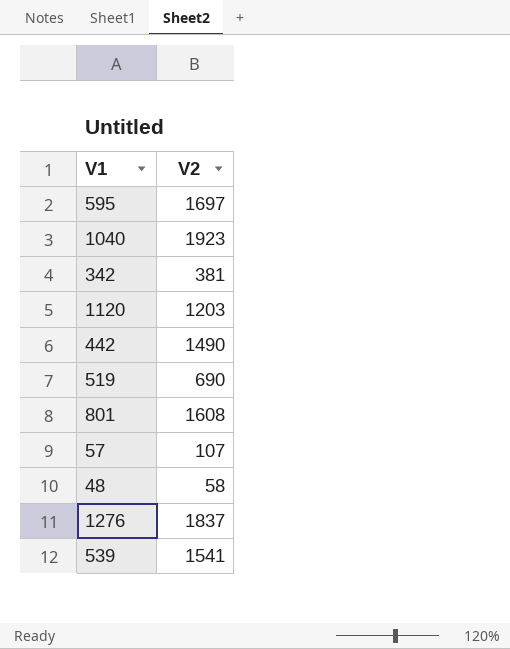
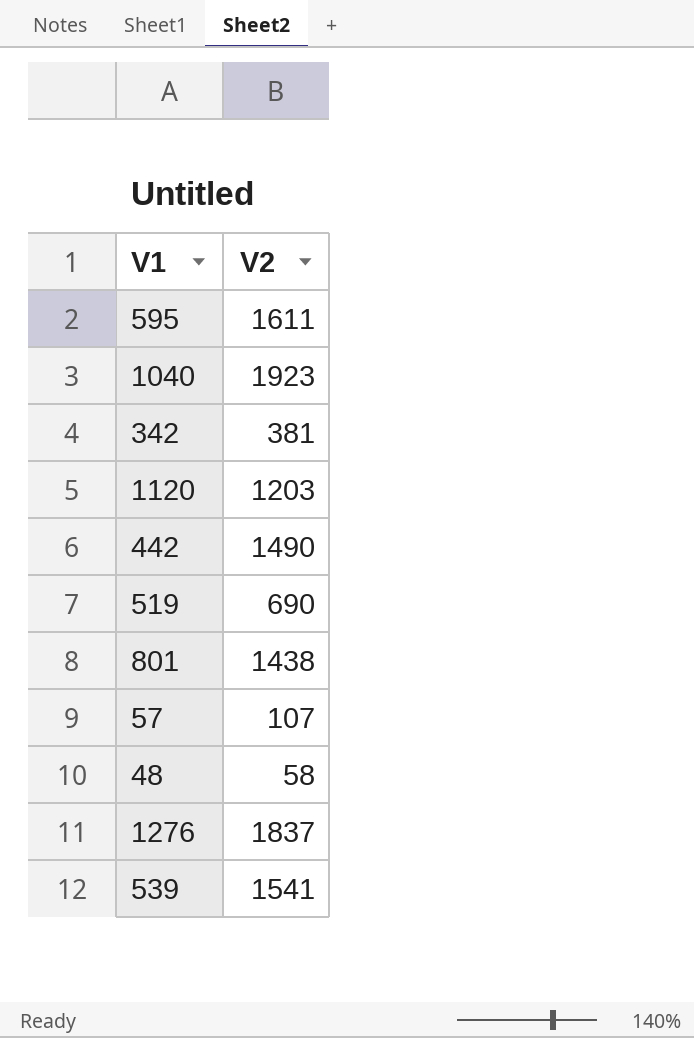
595 | V2: 1697 -> 1611
801 | V2: 1608 -> 1438

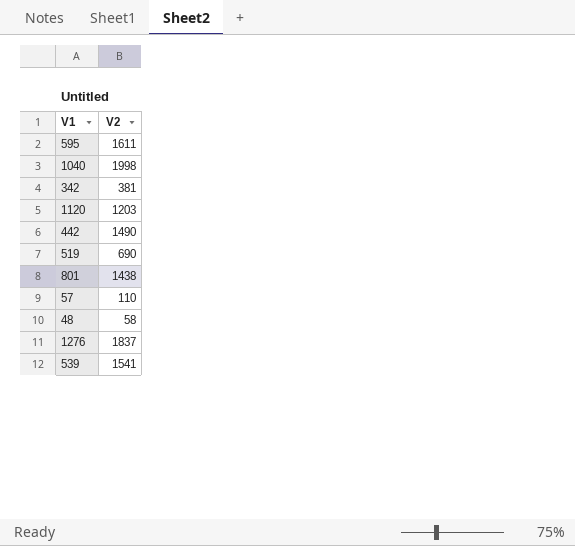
1040 | V2: 1923 -> 1998
57 | V2: 107 -> 110

